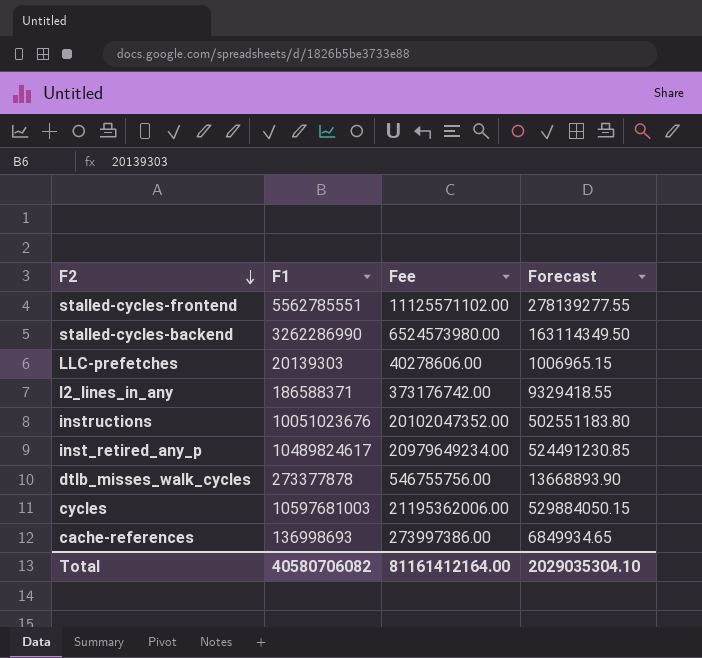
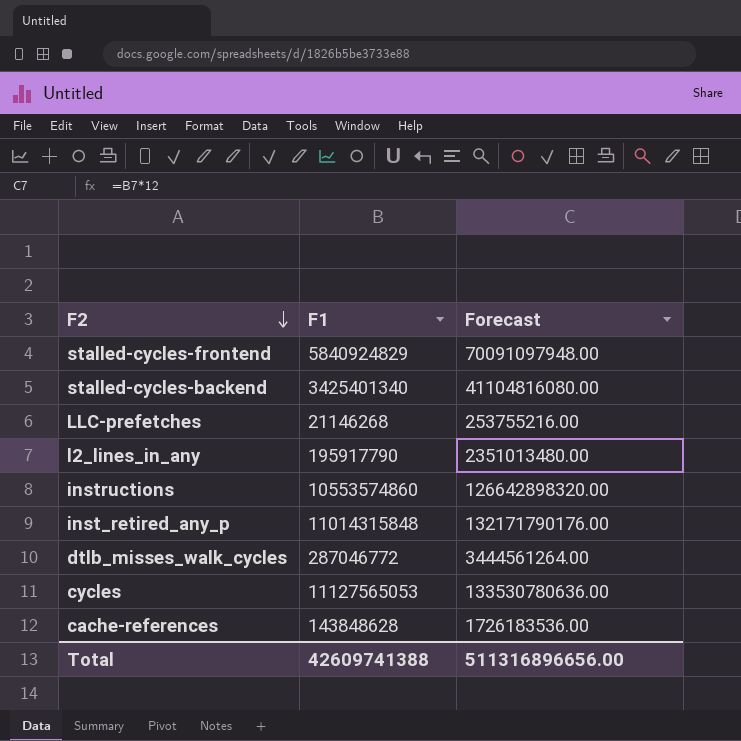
column Fee | formula: [F1] * 2 -> none
column Forecast | formula: [F1] * 0.05 -> [F1] * 12
stalled-cycles-frontend | F1: 5562785551 -> 5840924829
stalled-cycles-backend | F1: 3262286990 -> 3425401340
LLC-prefetches | F1: 20139303 -> 21146268
l2_lines_in_any | F1: 186588371 -> 195917790
instructions | F1: 10051023676 -> 10553574860
inst_retired_any_p | F1: 10489824617 -> 11014315848
dtlb_misses_walk_cycles | F1: 273377878 -> 287046772
cycles | F1: 10597681003 -> 11127565053
cache-references | F1: 136998693 -> 143848628
Total | F1: 40580706082 -> 42609741388
Total | Forecast: 2029035304.10 -> 511316896656.00

